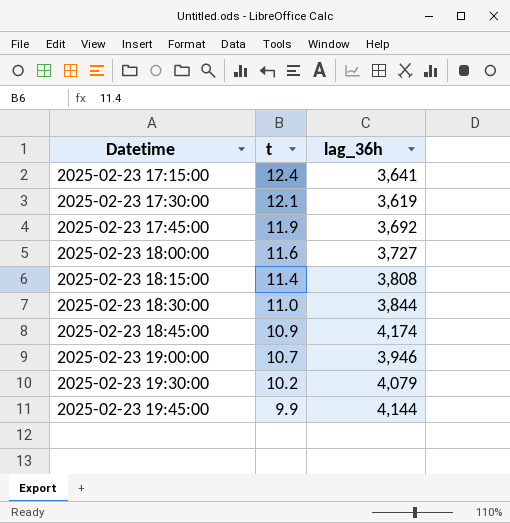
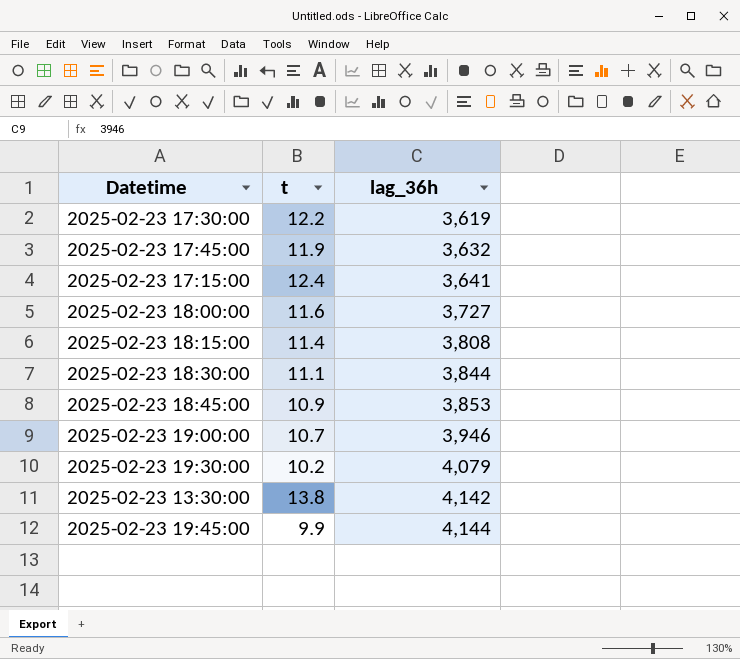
row order: Datetime ascending -> lag_36h ascending
2025-02-23 17:30:00 | t: 12.1 -> 12.2
2025-02-23 17:45:00 | lag_36h: 3,692 -> 3,632
2025-02-23 18:30:00 | t: 11.0 -> 11.1
2025-02-23 18:45:00 | lag_36h: 4,174 -> 3,853
row 2025-02-23 13:30:00: none -> 13.8 | 4,142

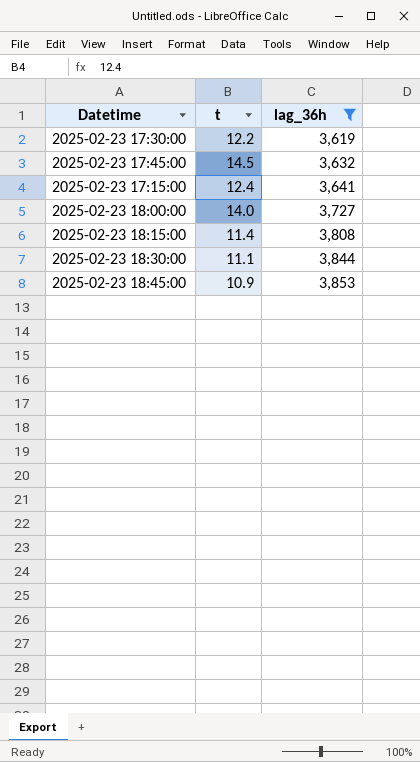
filter: none -> lag_36h <= 3,853
2025-02-23 17:45:00 | t: 11.9 -> 14.5
2025-02-23 18:00:00 | t: 11.6 -> 14.0

